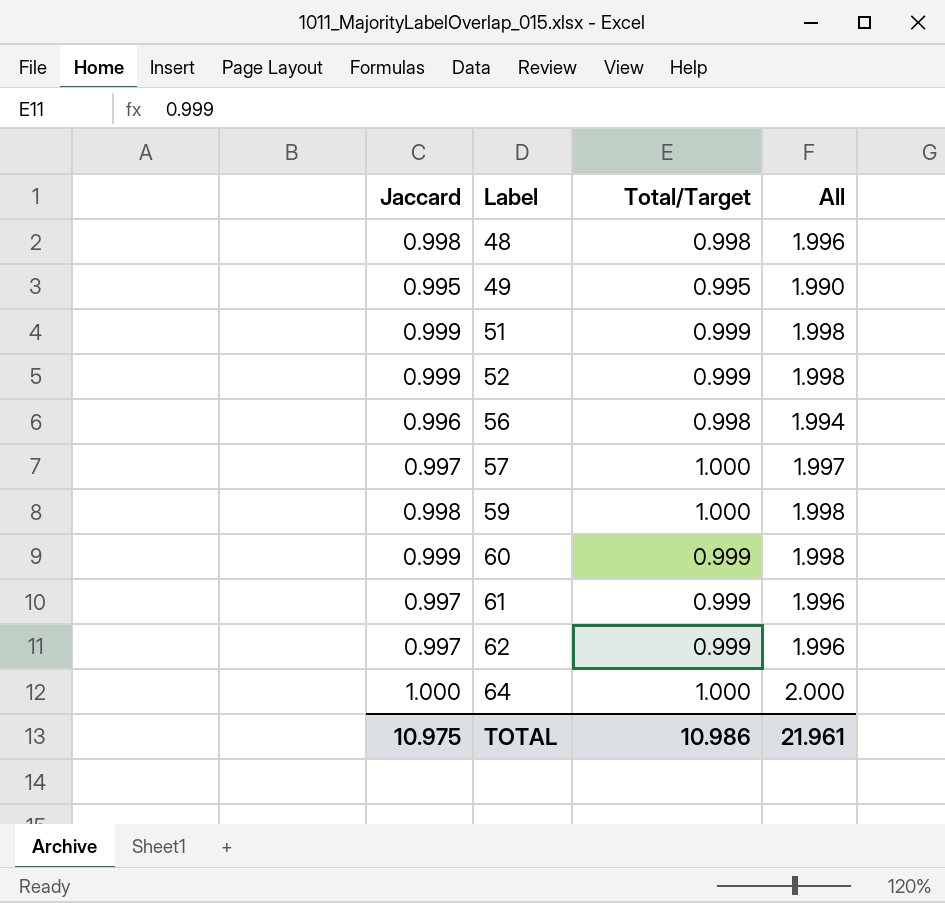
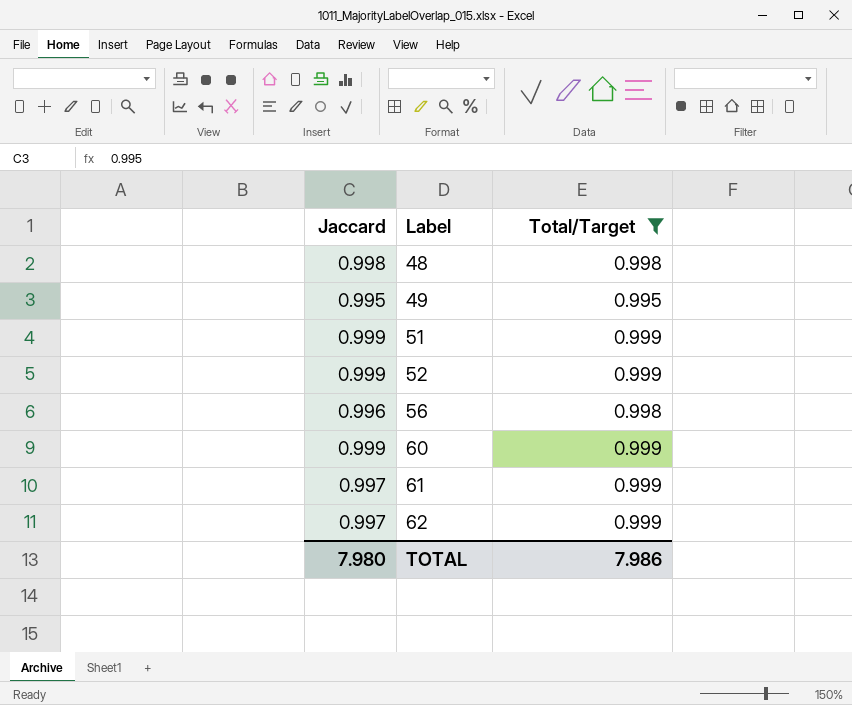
filter: none -> Total/Target != 1.000
column All | formula: [Jaccard] + [Total/Target] -> none
TOTAL | Jaccard: 10.975 -> 7.980
TOTAL | Total/Target: 10.986 -> 7.986

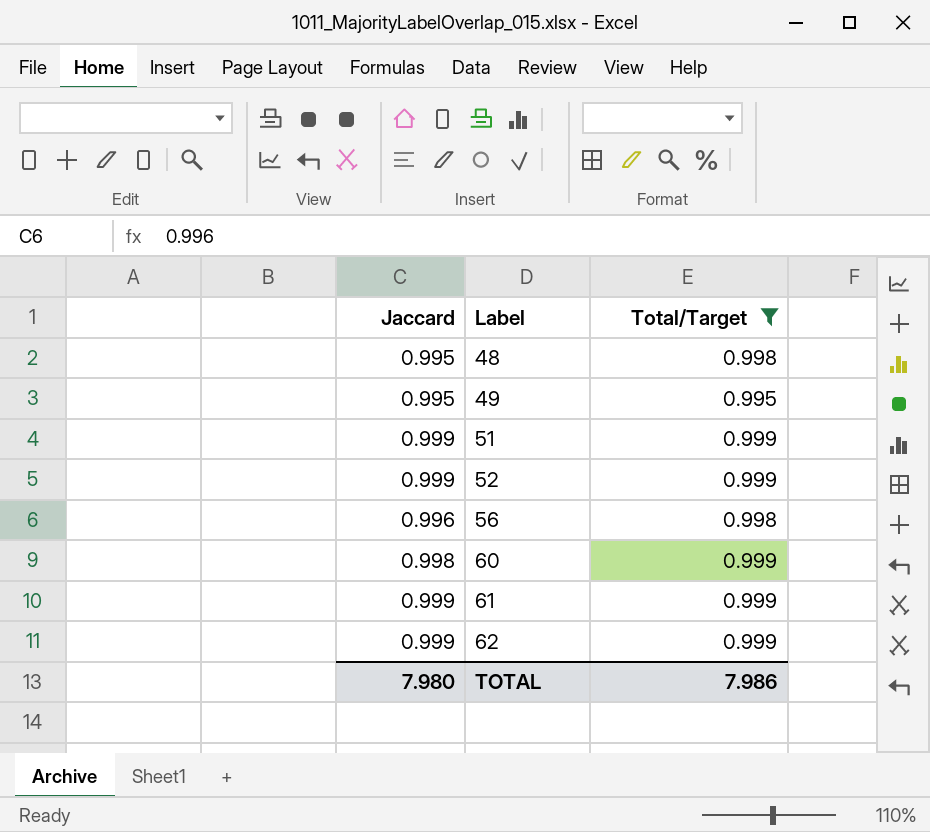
48 | Jaccard: 0.998 -> 0.995
60 | Jaccard: 0.999 -> 0.998
61 | Jaccard: 0.997 -> 0.999
62 | Jaccard: 0.997 -> 0.999

